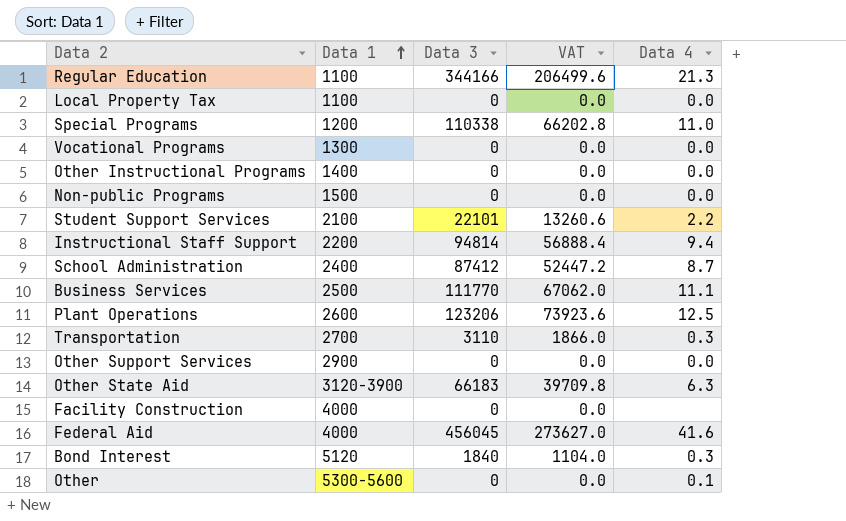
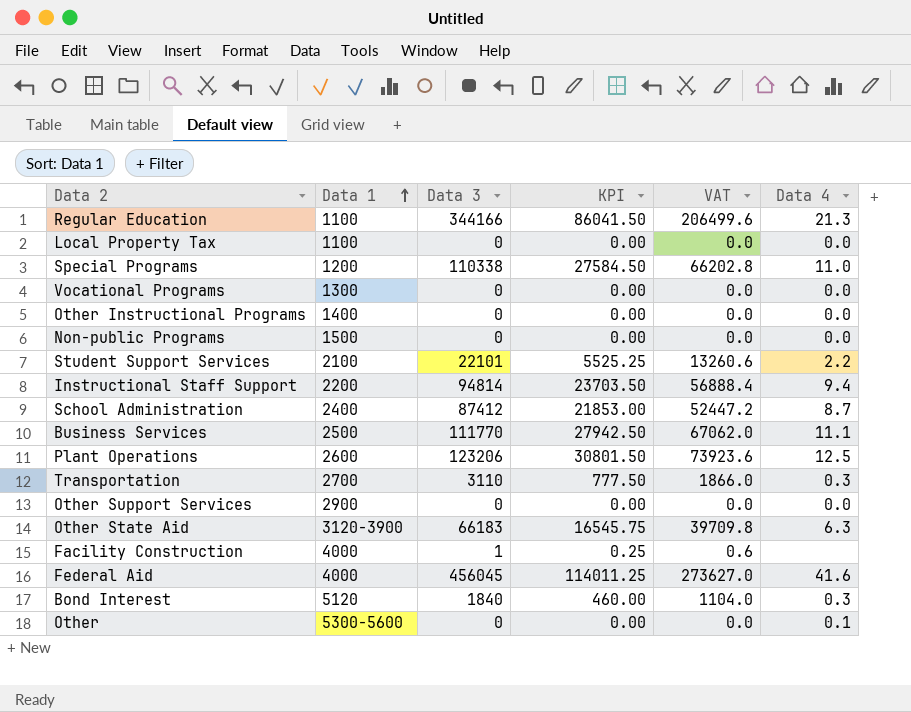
column KPI | formula: none -> [Data 3] * 0.25
Facility Construction | Data 3: 0 -> 1
Facility Construction | VAT: 0.0 -> 0.6

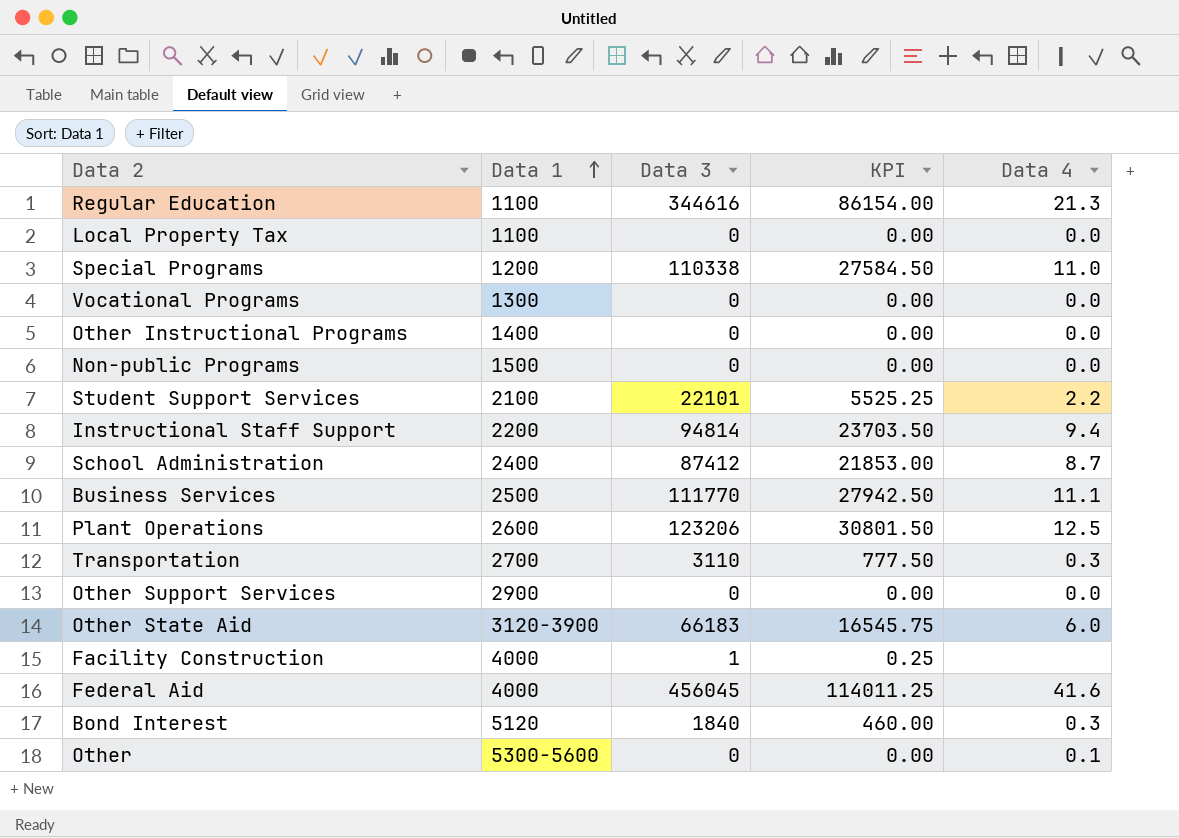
column VAT | formula: [Data 3] * 0.6 -> none
Regular Education | Data 3: 344166 -> 344616
Regular Education | KPI: 86041.50 -> 86154.00
Other State Aid | Data 4: 6.3 -> 6.0

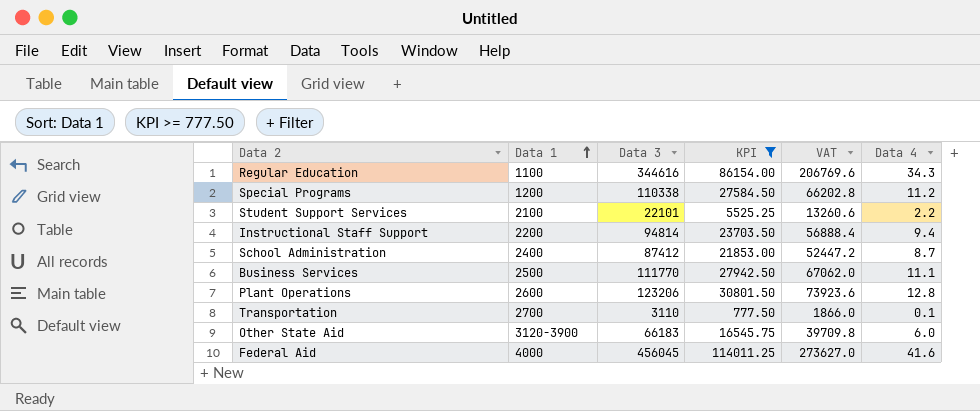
filter: none -> KPI >= 777.50
column VAT | formula: none -> [Data 3] * 0.6
Regular Education | Data 4: 21.3 -> 34.3
Special Programs | Data 4: 11.0 -> 11.2
Plant Operations | Data 4: 12.5 -> 12.8
Transportation | Data 4: 0.3 -> 0.1

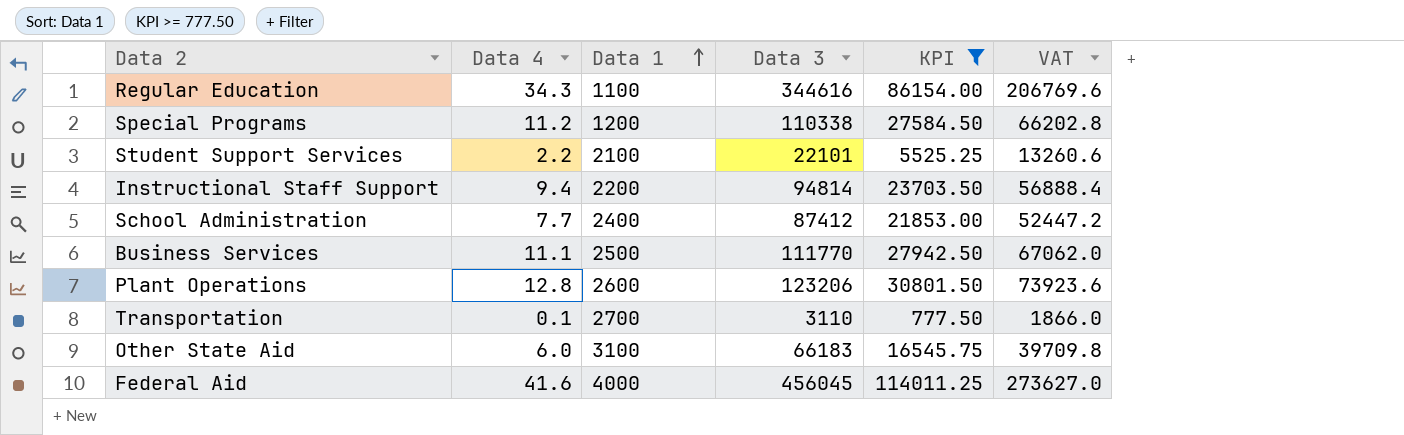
column Data 4 | position: 6 -> 2
School Administration | Data 4: 8.7 -> 7.7
Other State Aid | Data 1: 3120-3900 -> 3100

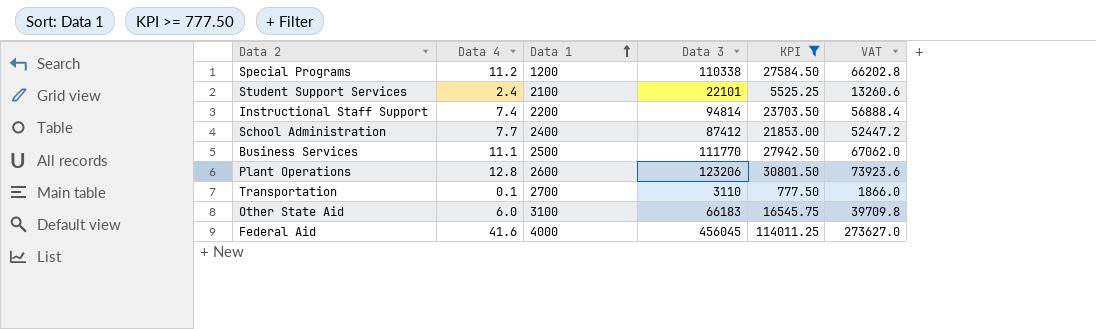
row Regular Education: 34.3 | 1100 | 344616 | 86154.00 | 206769.6 -> none
Student Support Services | Data 4: 2.2 -> 2.4
Instructional Staff Support | Data 4: 9.4 -> 7.4

